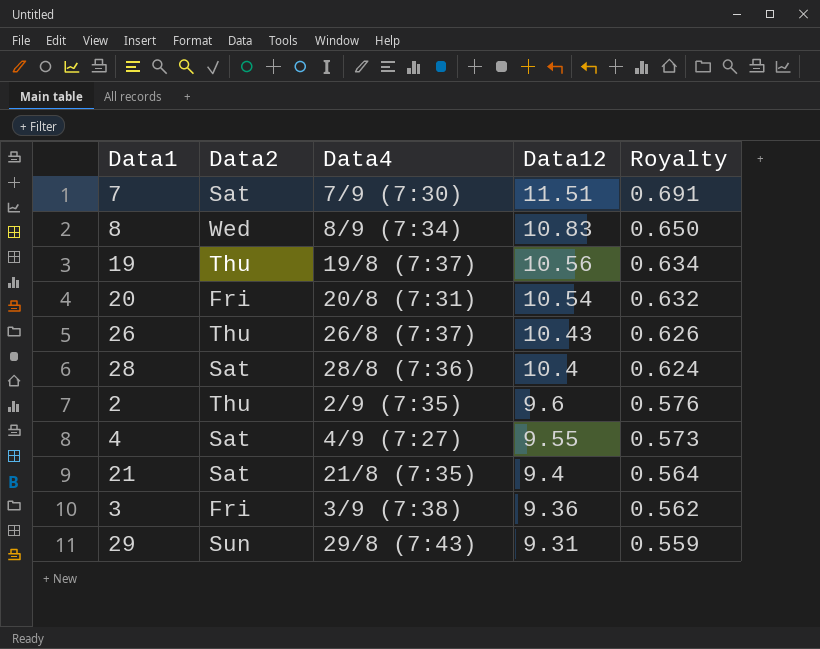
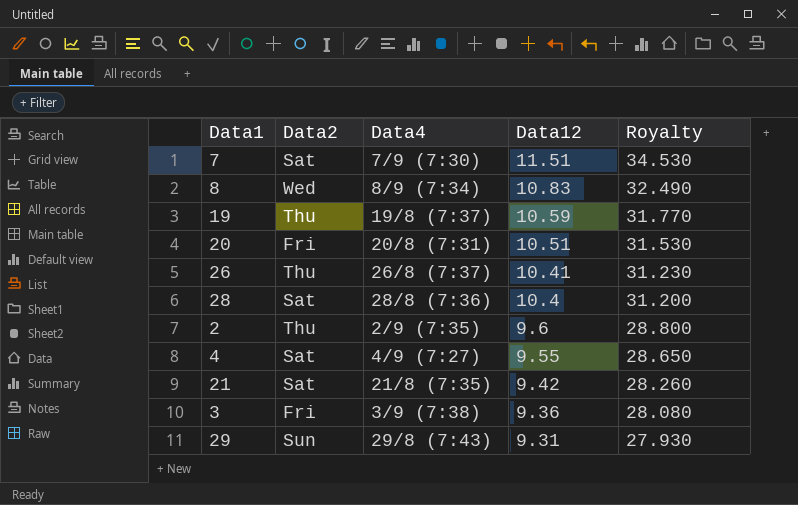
column Royalty | formula: [Data12] * 0.06 -> [Data12] * 3
19 | Data12: 10.56 -> 10.59
20 | Data12: 10.54 -> 10.51
26 | Data12: 10.43 -> 10.41
21 | Data12: 9.4 -> 9.42

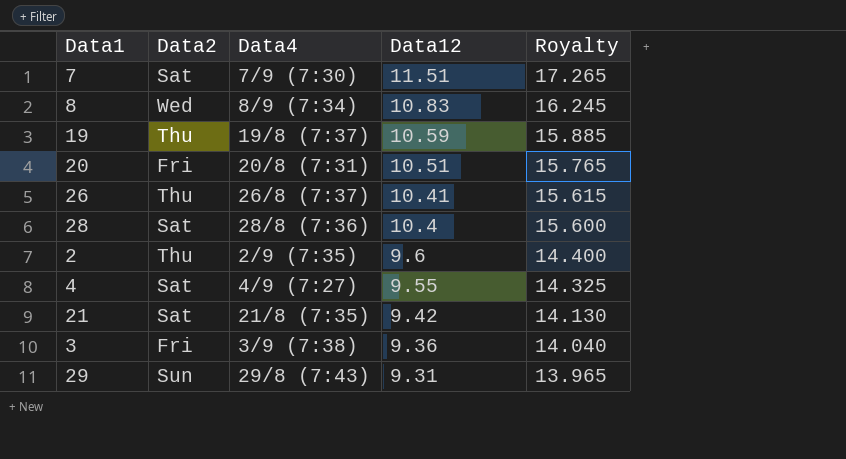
column Royalty | formula: [Data12] * 3 -> [Data12] * 1.5

